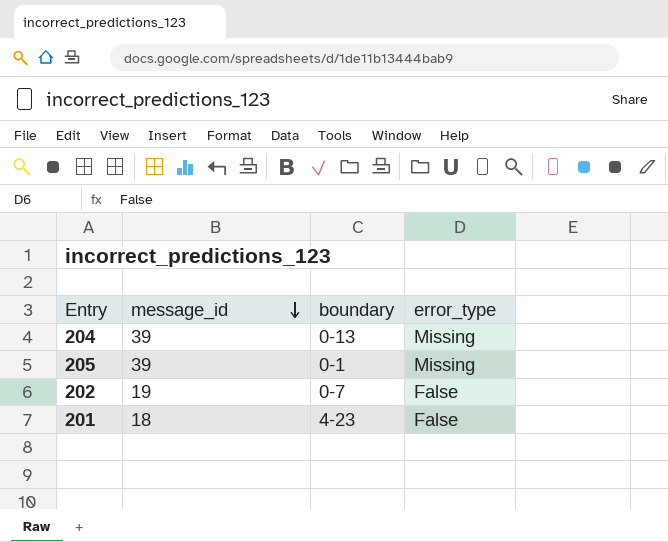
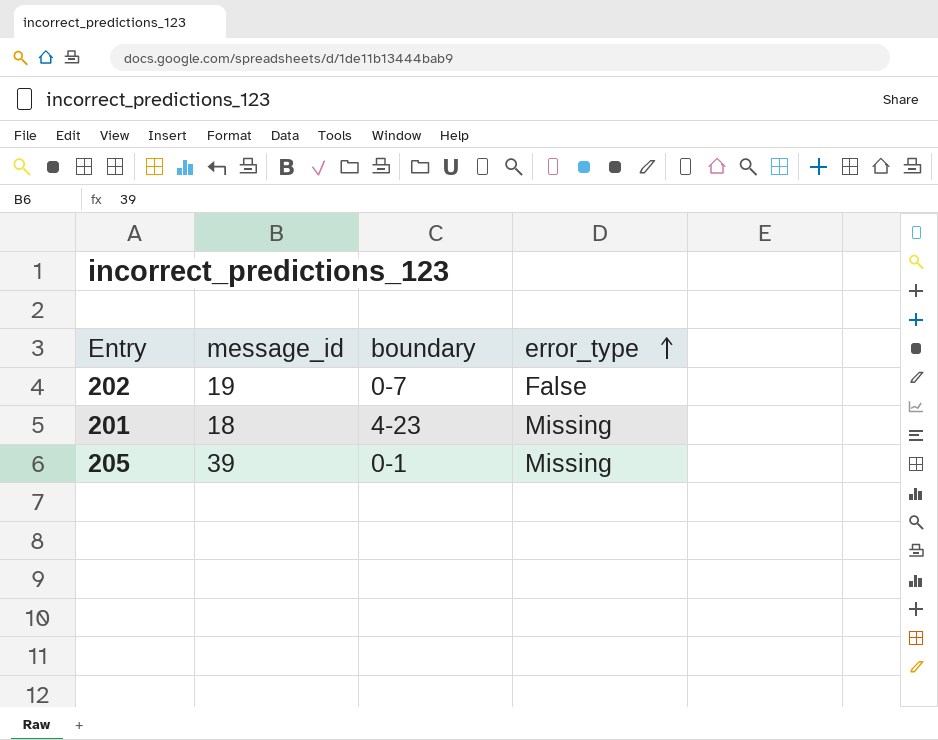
row order: message_id descending -> error_type ascending
row 204: 39 | 0-13 | Missing -> none
201 | error_type: False -> Missing

